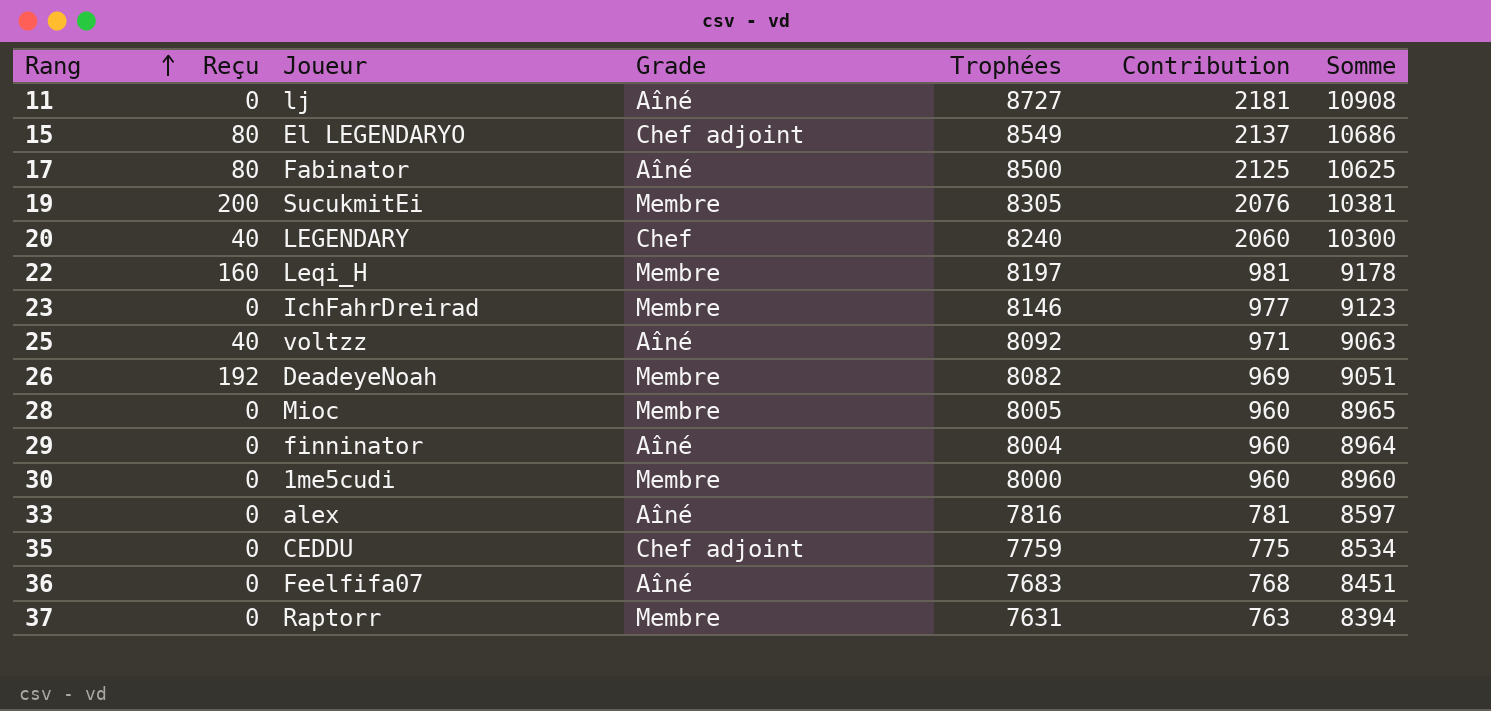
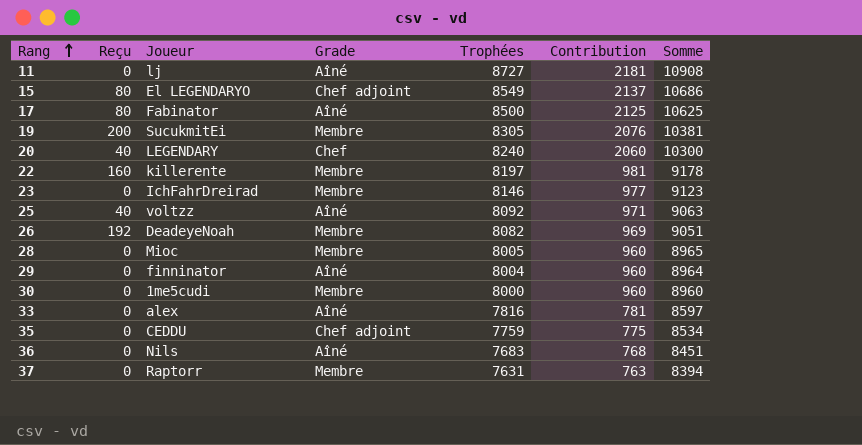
22 | Joueur: Leqi_H -> killerente
36 | Joueur: Feelfifa07 -> Nils

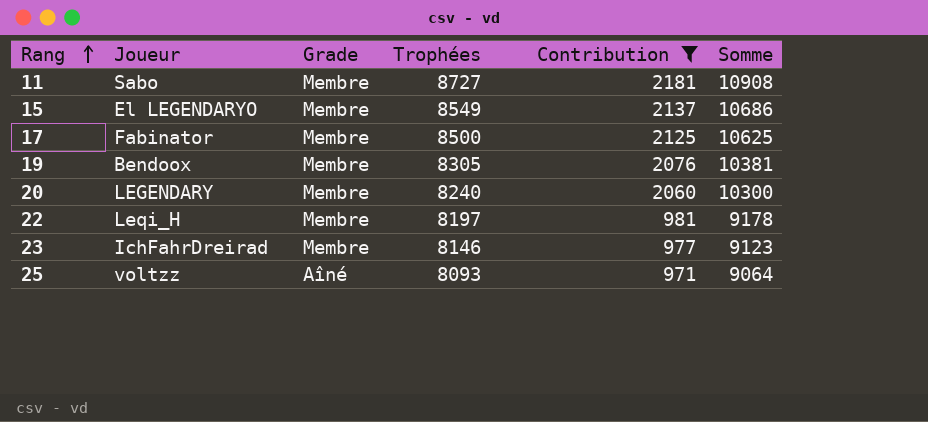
filter: none -> Contribution >= 971
column Reçu | position: 2 -> none
11 | Joueur: lj -> Sabo
11 | Grade: Aîné -> Membre
15 | Grade: Chef adjoint -> Membre
17 | Grade: Aîné -> Membre
19 | Joueur: SucukmitEi -> Bendoox
20 | Grade: Chef -> Membre
22 | Joueur: killerente -> Leqi_H
25 | Trophées: 8092 -> 8093
25 | Somme: 9063 -> 9064

